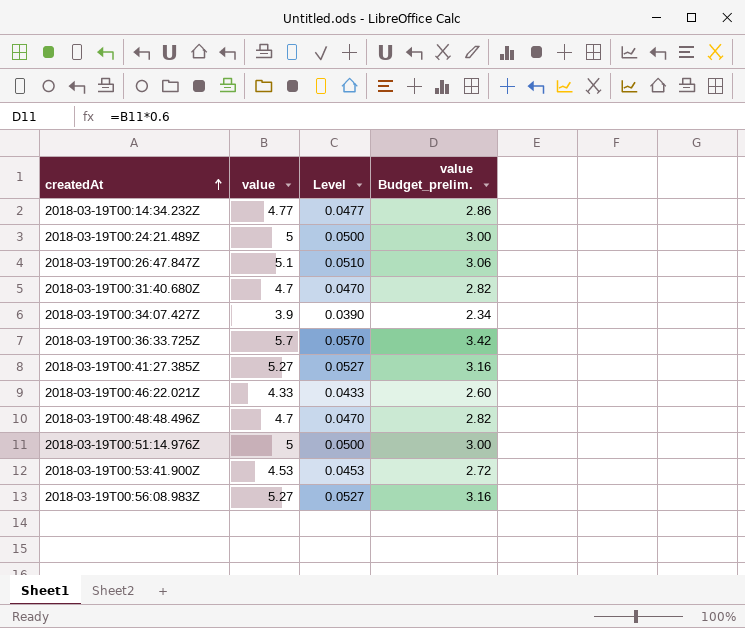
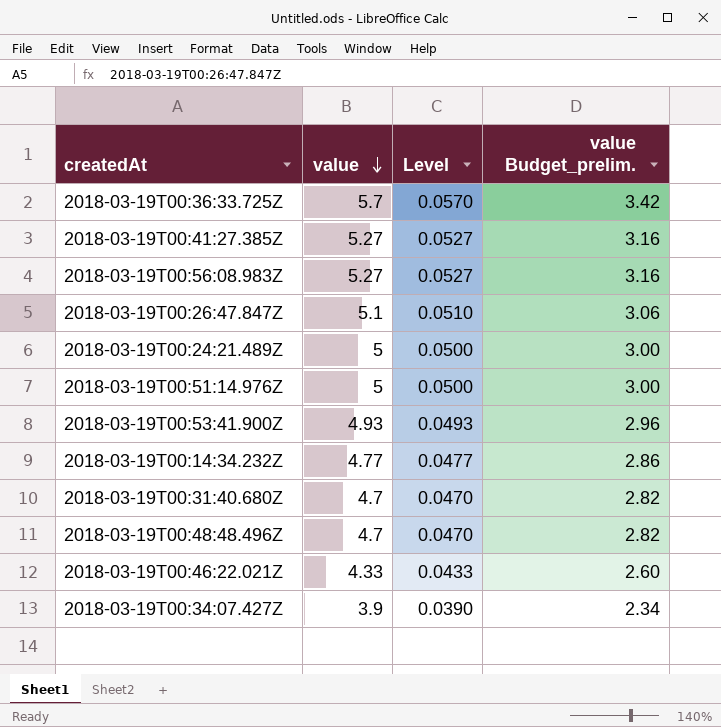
row order: createdAt ascending -> value descending
2018-03-19T00:53:41.900Z | value: 4.53 -> 4.93
2018-03-19T00:53:41.900Z | Level: 0.0453 -> 0.0493
2018-03-19T00:53:41.900Z | value Budget_prelim.: 2.72 -> 2.96

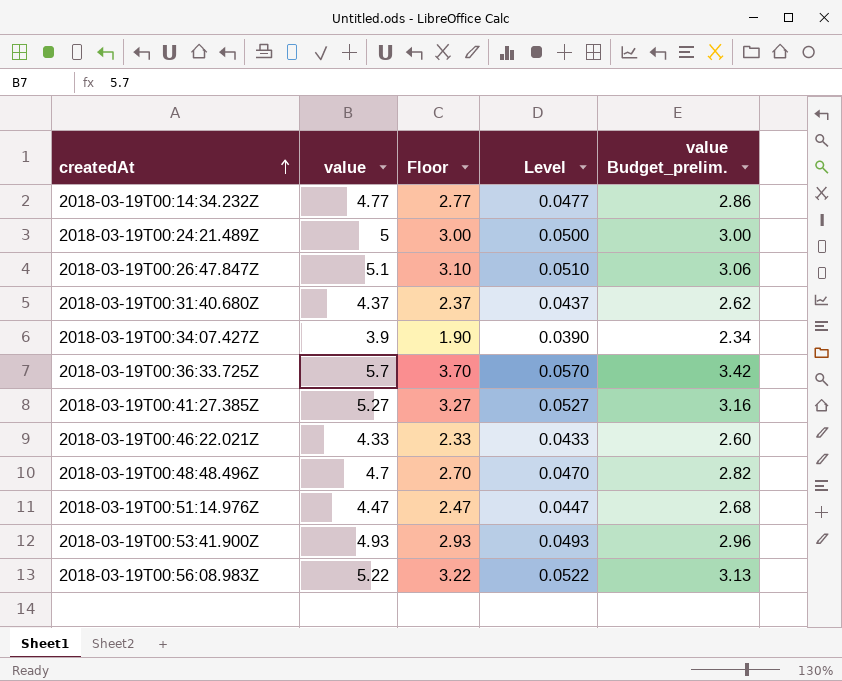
row order: value descending -> createdAt ascending
column Floor | formula: none -> [value] - 2
2018-03-19T00:31:40.680Z | value: 4.7 -> 4.37
2018-03-19T00:31:40.680Z | Level: 0.0470 -> 0.0437
2018-03-19T00:31:40.680Z | value Budget_prelim.: 2.82 -> 2.62
2018-03-19T00:51:14.976Z | value: 5 -> 4.47
2018-03-19T00:51:14.976Z | Level: 0.0500 -> 0.0447
2018-03-19T00:51:14.976Z | value Budget_prelim.: 3.00 -> 2.68
2018-03-19T00:56:08.983Z | value: 5.27 -> 5.22
2018-03-19T00:56:08.983Z | Level: 0.0527 -> 0.0522
2018-03-19T00:56:08.983Z | value Budget_prelim.: 3.16 -> 3.13

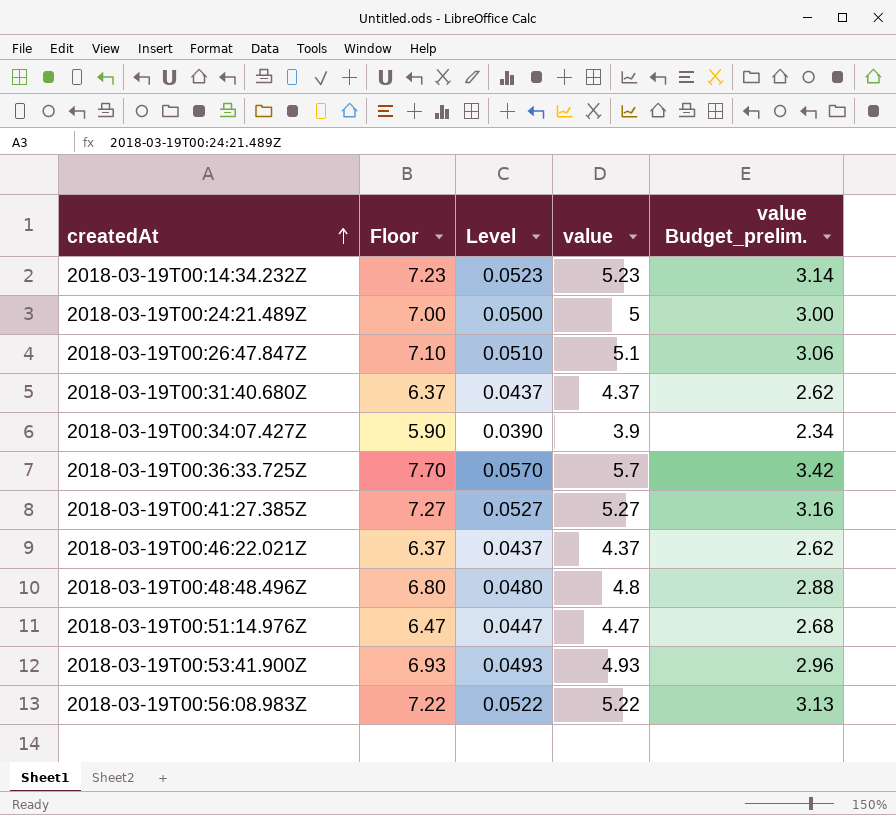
column Floor | formula: [value] - 2 -> [value] + 2
column value | position: 2 -> 4
2018-03-19T00:14:34.232Z | Level: 0.0477 -> 0.0523
2018-03-19T00:14:34.232Z | value: 4.77 -> 5.23
2018-03-19T00:14:34.232Z | value Budget_prelim.: 2.86 -> 3.14
2018-03-19T00:46:22.021Z | Level: 0.0433 -> 0.0437
2018-03-19T00:46:22.021Z | value: 4.33 -> 4.37
2018-03-19T00:46:22.021Z | value Budget_prelim.: 2.60 -> 2.62
2018-03-19T00:48:48.496Z | Level: 0.0470 -> 0.0480
2018-03-19T00:48:48.496Z | value: 4.7 -> 4.8
2018-03-19T00:48:48.496Z | value Budget_prelim.: 2.82 -> 2.88

